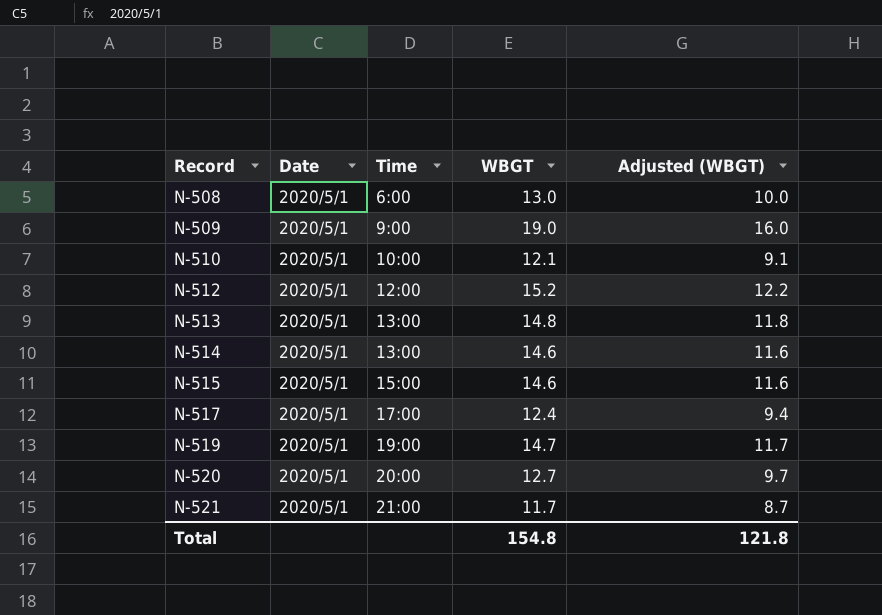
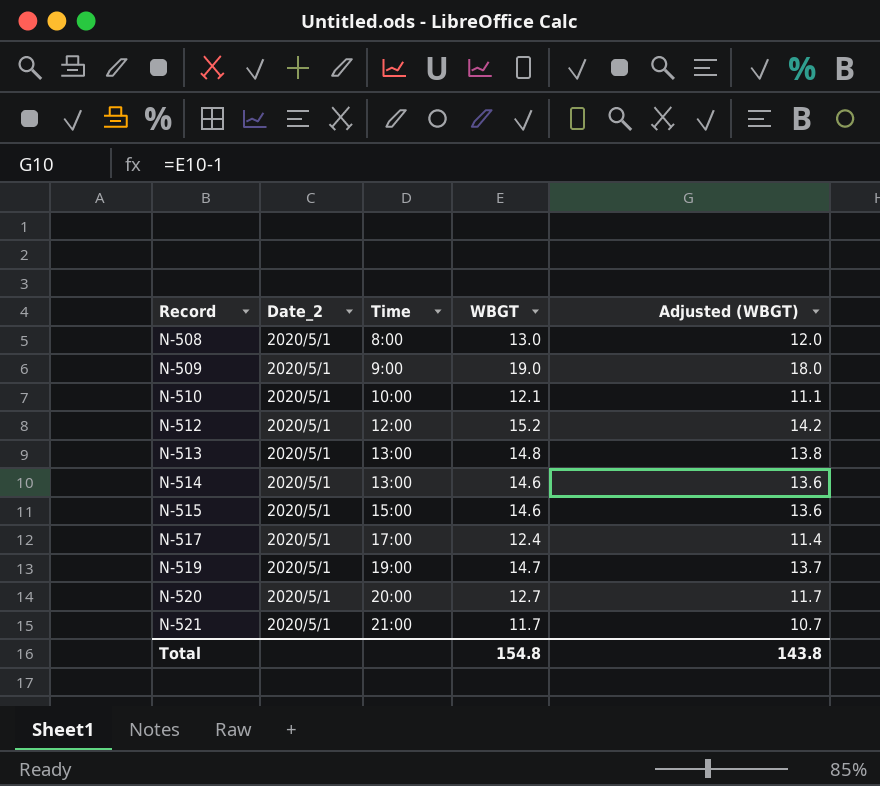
column name: Date -> Date_2
column Adjusted (WBGT) | formula: [WBGT] - 3 -> [WBGT] - 1
N-508 | Time: 6:00 -> 8:00
Total | Adjusted (WBGT): 121.8 -> 143.8

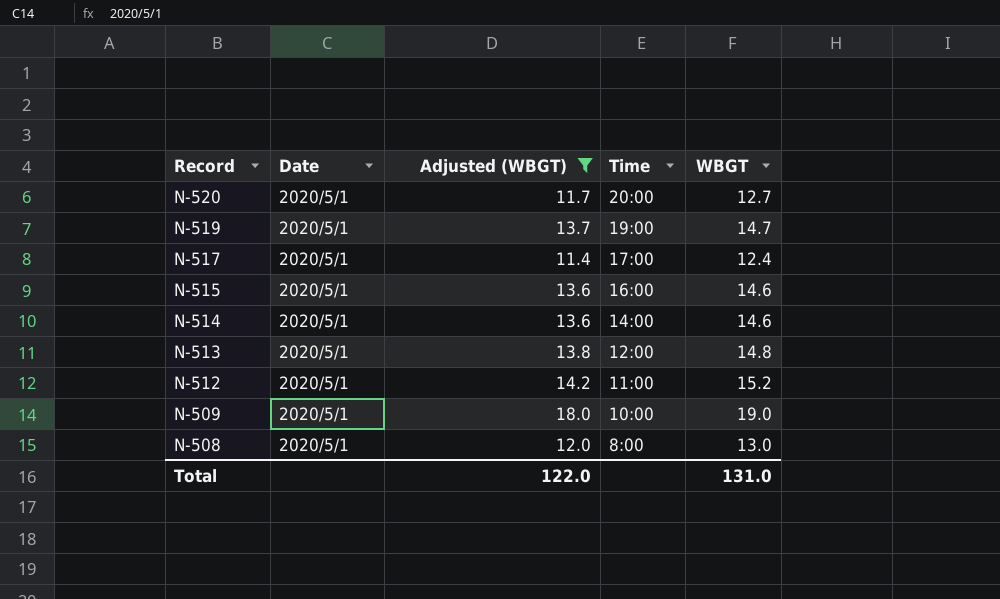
filter: none -> Adjusted (WBGT) >= 11.4
row order: Record ascending -> Record descending
column name: Date_2 -> Date
column Adjusted (WBGT) | position: 5 -> 3
N-515 | Time: 15:00 -> 16:00
N-514 | Time: 13:00 -> 14:00
N-513 | Time: 13:00 -> 12:00
N-512 | Time: 12:00 -> 11:00
N-509 | Time: 9:00 -> 10:00
Total | Adjusted (WBGT): 143.8 -> 122.0
Total | WBGT: 154.8 -> 131.0

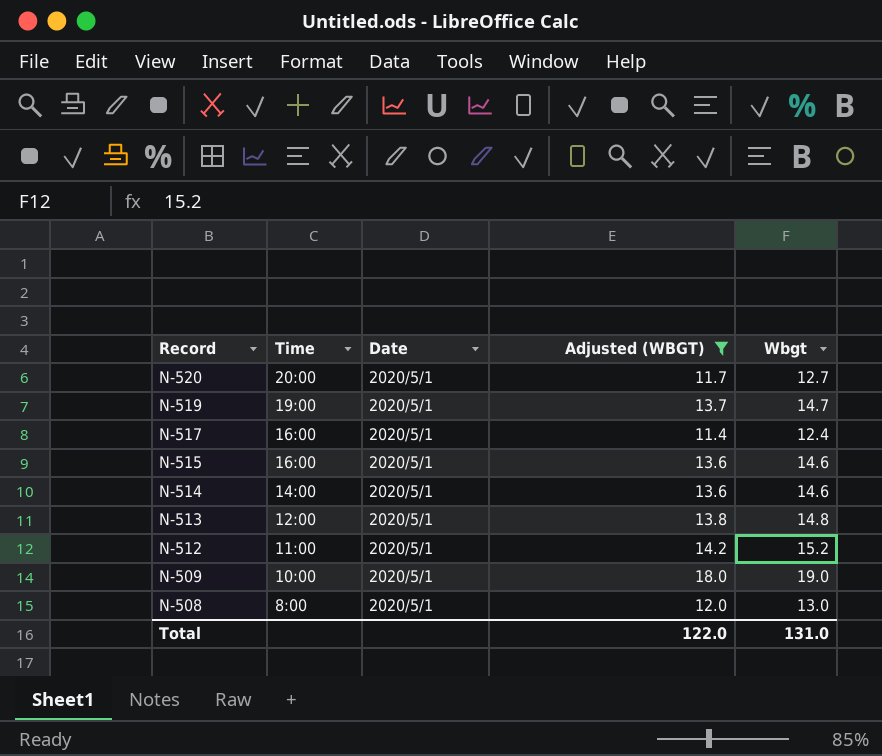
column Time | position: 4 -> 2
column name: WBGT -> Wbgt
N-517 | Time: 17:00 -> 16:00

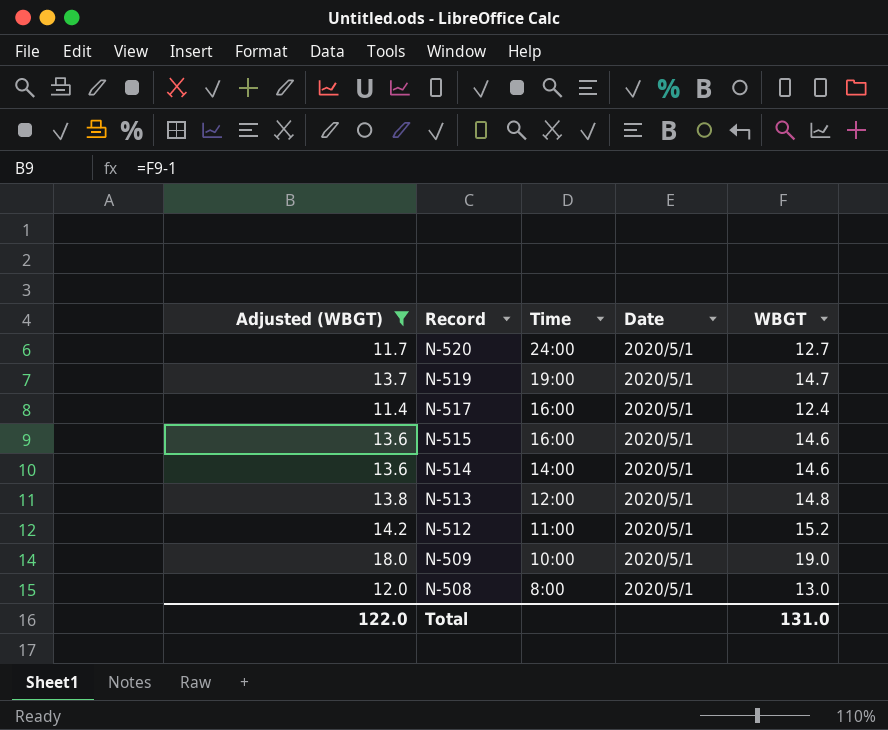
column Adjusted (WBGT) | position: 4 -> 1
column name: Wbgt -> WBGT
N-520 | Time: 20:00 -> 24:00

